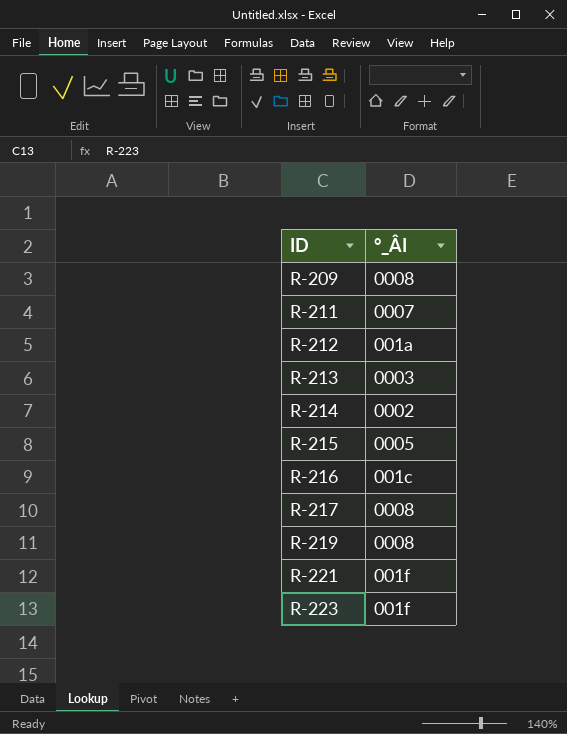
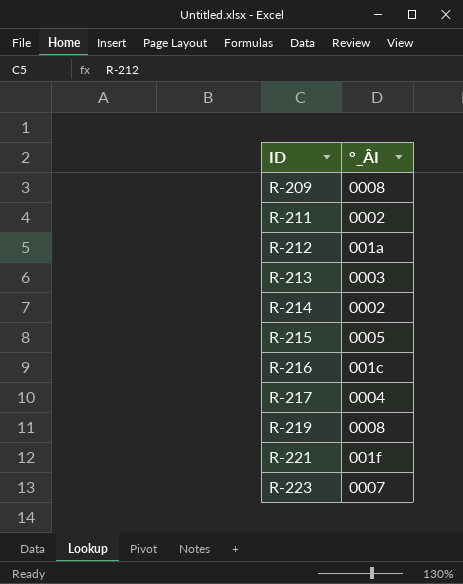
R-211 | °_ÂI: 0007 -> 0002
R-217 | °_ÂI: 0008 -> 0004
R-223 | °_ÂI: 001f -> 0007

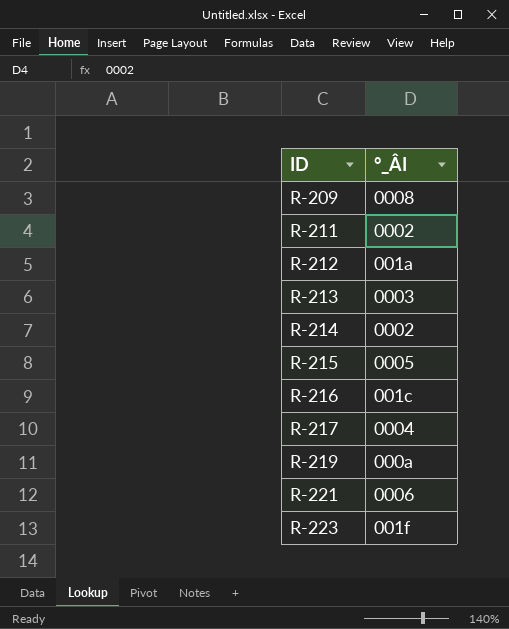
R-219 | °_ÂI: 0008 -> 000a
R-221 | °_ÂI: 001f -> 0006
R-223 | °_ÂI: 0007 -> 001f

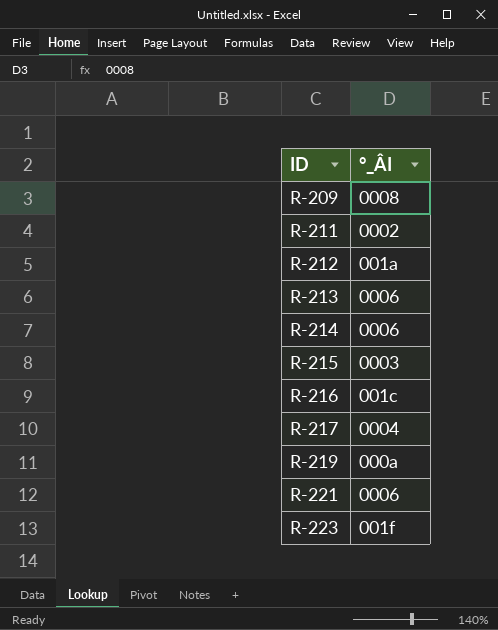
R-213 | °_ÂI: 0003 -> 0006
R-214 | °_ÂI: 0002 -> 0006
R-215 | °_ÂI: 0005 -> 0003

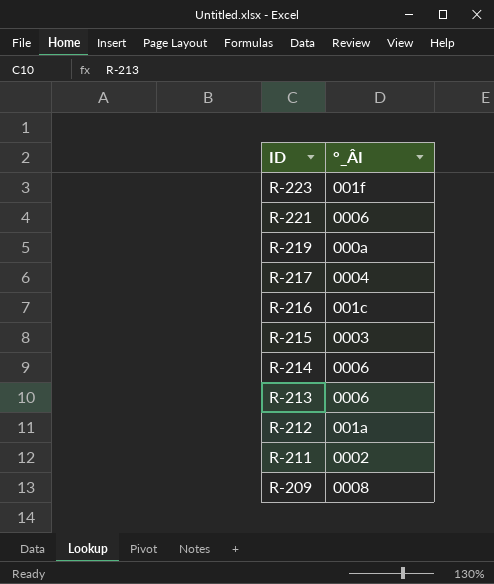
row order: ID ascending -> ID descending

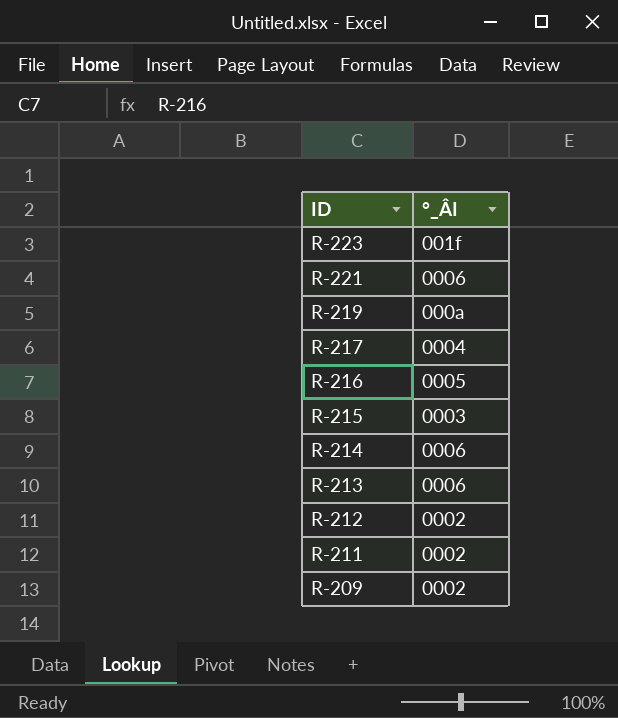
R-216 | °_ÂI: 001c -> 0005
R-212 | °_ÂI: 001a -> 0002
R-209 | °_ÂI: 0008 -> 0002

